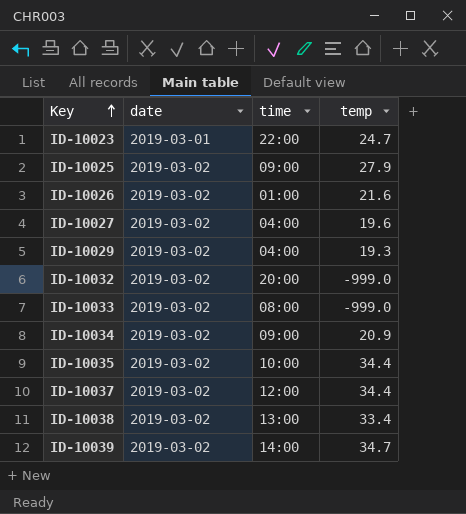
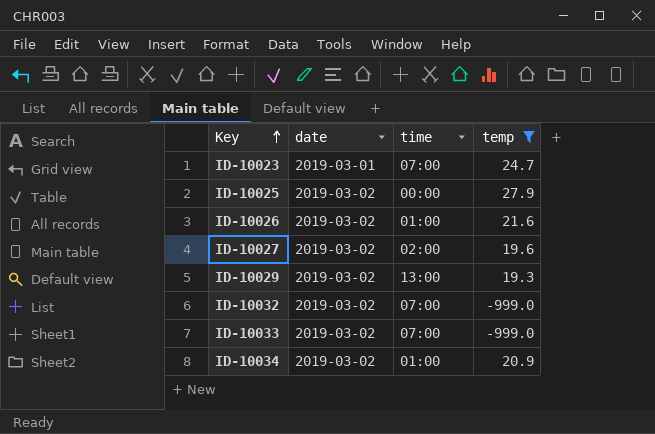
filter: none -> temp <= 27.9
ID-10023 | time: 22:00 -> 07:00
ID-10025 | time: 09:00 -> 00:00
ID-10027 | time: 04:00 -> 02:00
ID-10029 | time: 04:00 -> 13:00
ID-10032 | time: 20:00 -> 07:00
ID-10033 | time: 08:00 -> 07:00
ID-10034 | time: 09:00 -> 01:00

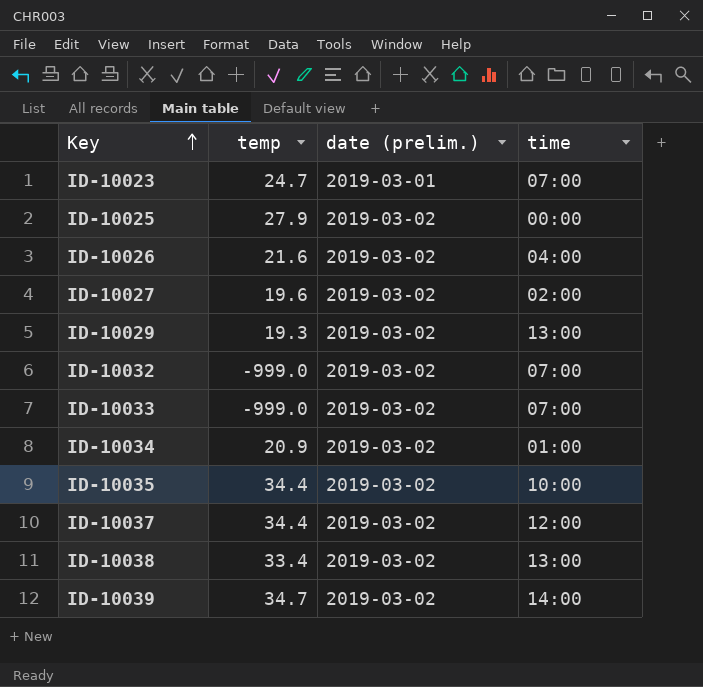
filter: temp <= 27.9 -> none
column temp | position: 4 -> 2
column name: date -> date (prelim.)
ID-10026 | time: 01:00 -> 04:00

